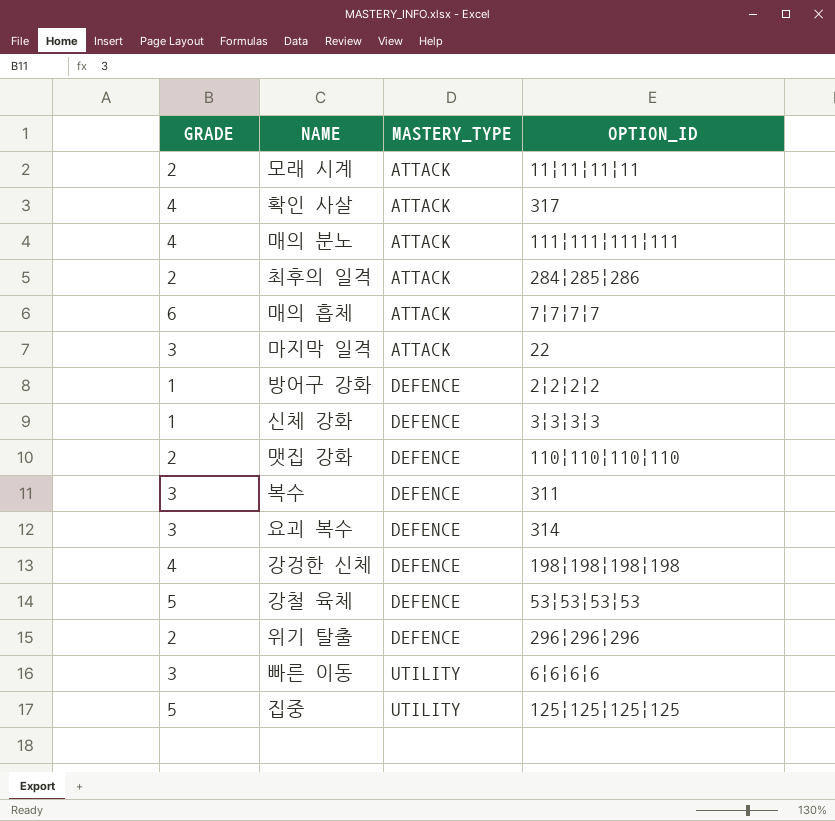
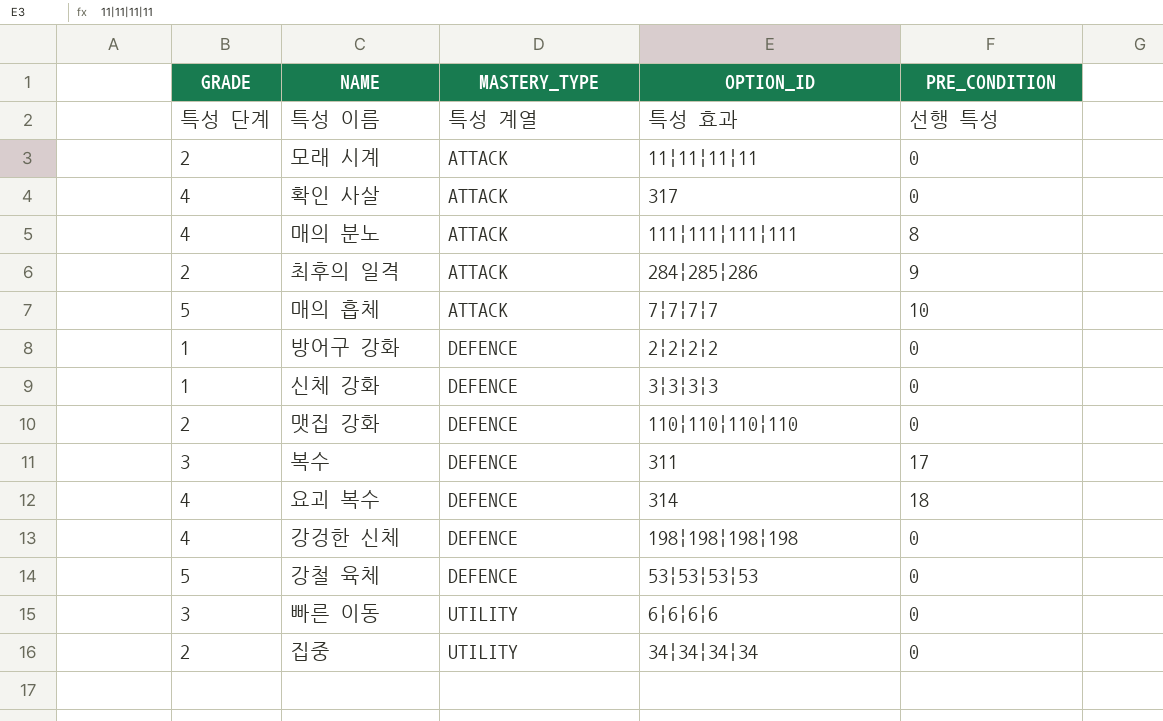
column PRE_CONDITION | position: none -> 5
row 마지막 일격: 3 | ATTACK | 22 -> none
row 위기 탈출: 2 | DEFENCE | 296|296|296 -> none
row 특성 이름: none -> 특성 단계 | 특성 계열 | 특성 효과 | 선행 특성
매의 흡체 | GRADE: 6 -> 5
요괴 복수 | GRADE: 3 -> 4
집중 | GRADE: 5 -> 2
집중 | OPTION_ID: 125|125|125|125 -> 34|34|34|34

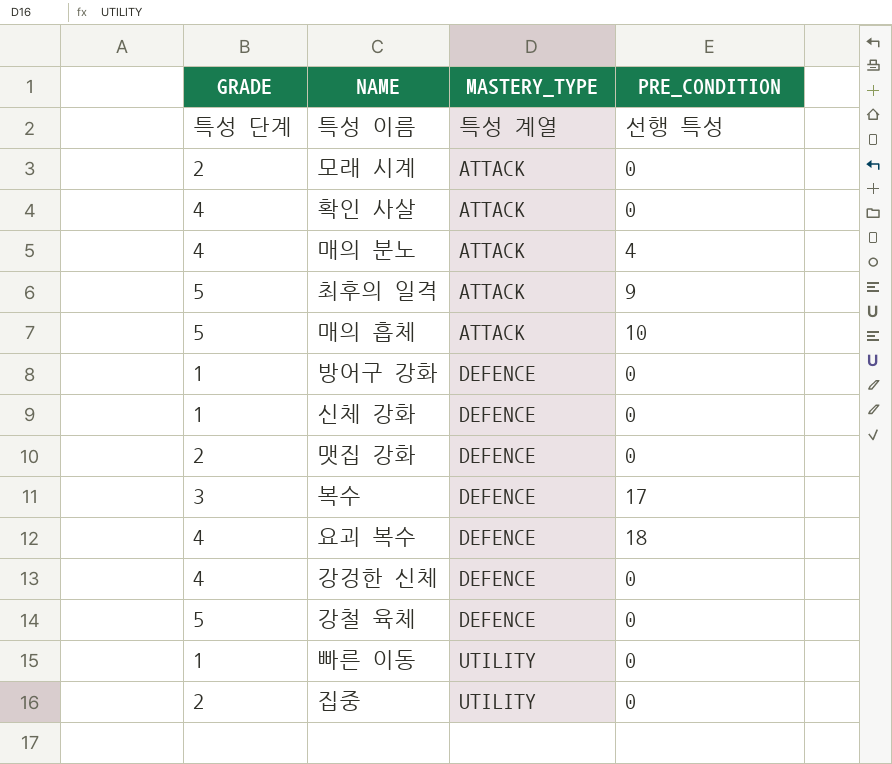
column OPTION_ID | position: 4 -> none
매의 분노 | PRE_CONDITION: 8 -> 4
최후의 일격 | GRADE: 2 -> 5
빠른 이동 | GRADE: 3 -> 1

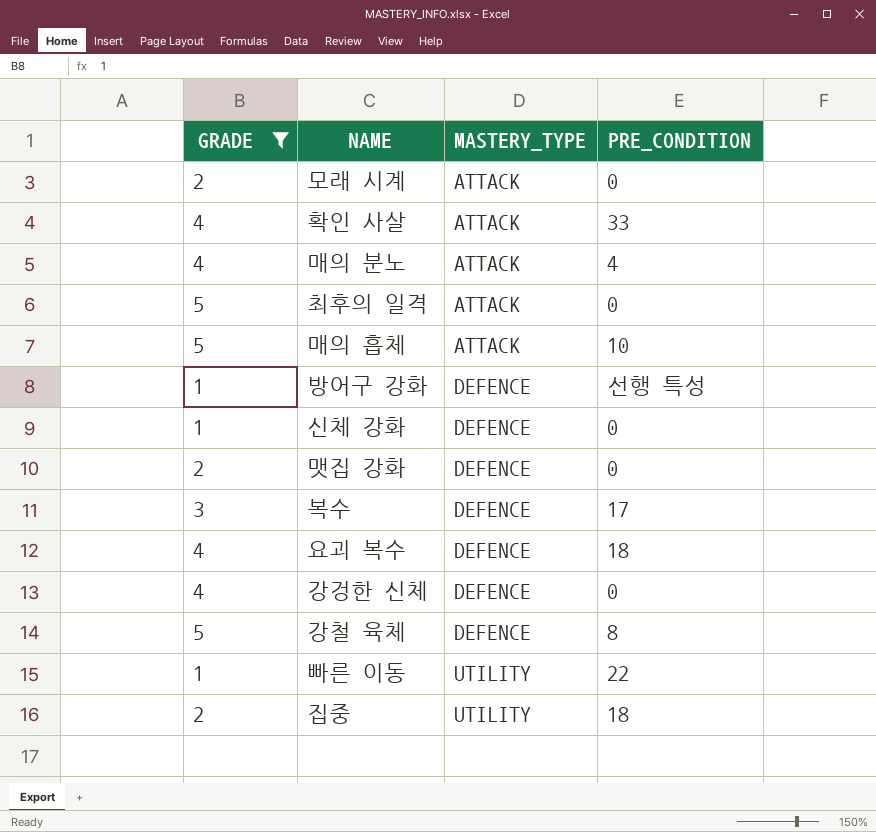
filter: none -> GRADE != 특성 단계
확인 사살 | PRE_CONDITION: 0 -> 33
최후의 일격 | PRE_CONDITION: 9 -> 0
방어구 강화 | PRE_CONDITION: 0 -> 선행 특성
강철 육체 | PRE_CONDITION: 0 -> 8
빠른 이동 | PRE_CONDITION: 0 -> 22
집중 | PRE_CONDITION: 0 -> 18

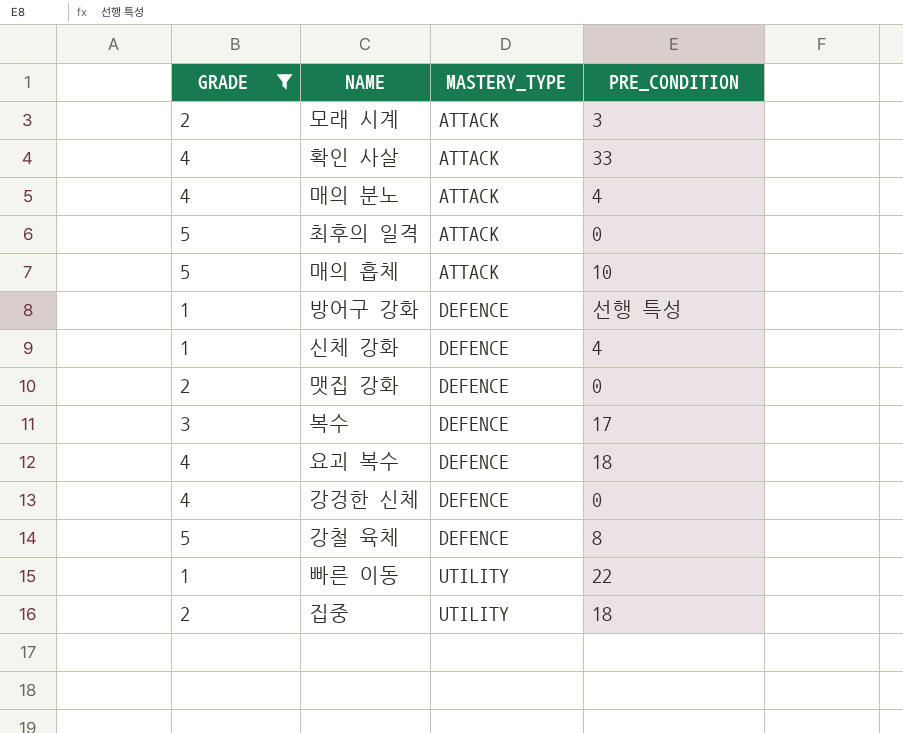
모래 시계 | PRE_CONDITION: 0 -> 3
신체 강화 | PRE_CONDITION: 0 -> 4

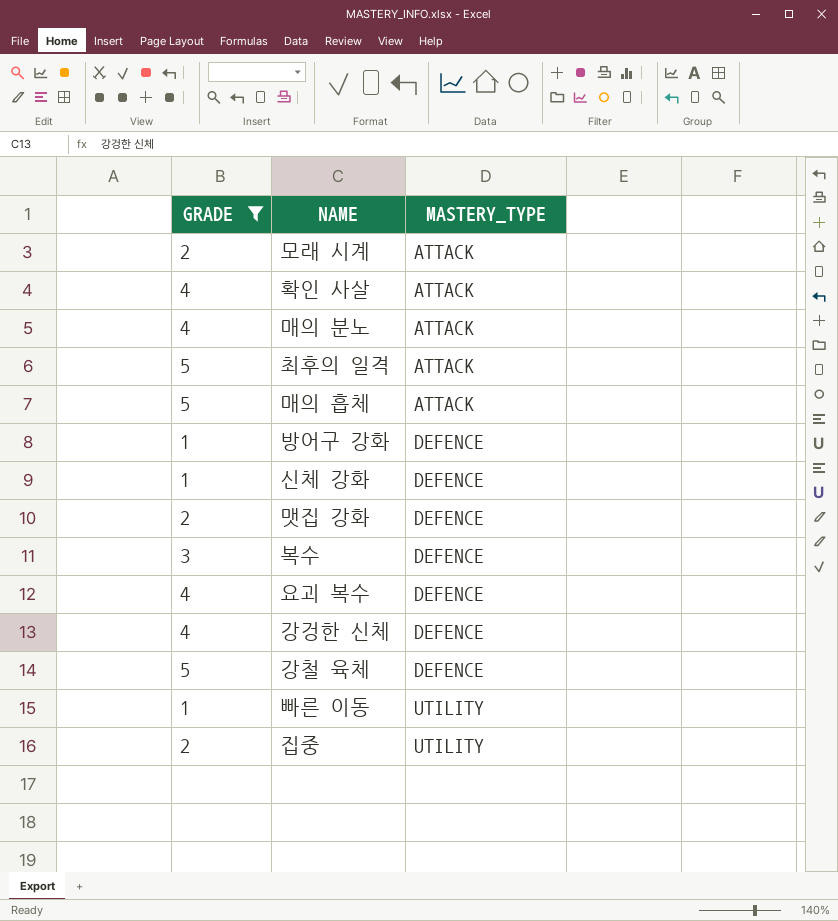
column PRE_CONDITION | position: 4 -> none

